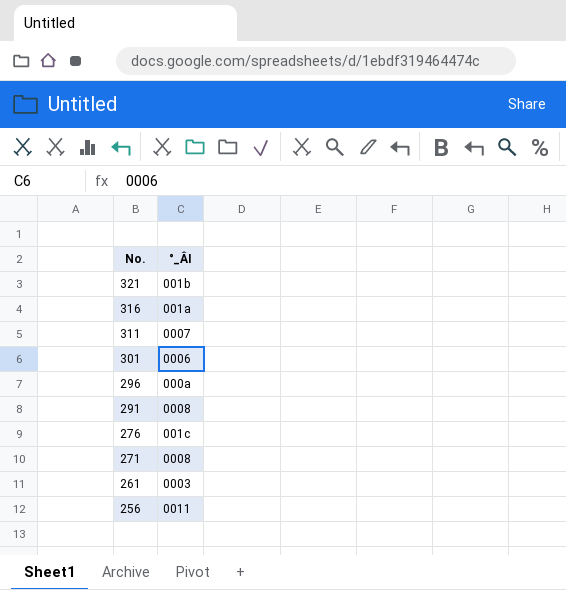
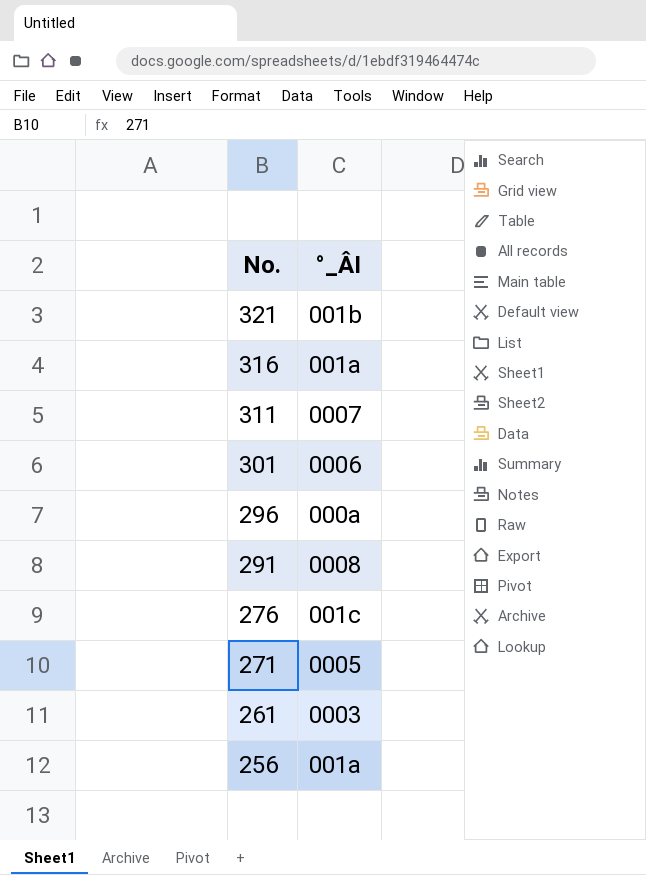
271 | °_ÂI: 0008 -> 0005
256 | °_ÂI: 0011 -> 001a

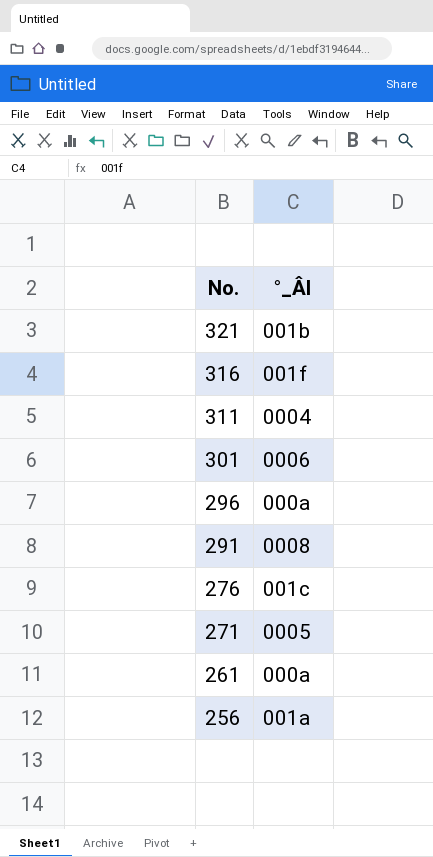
316 | °_ÂI: 001a -> 001f
311 | °_ÂI: 0007 -> 0004
261 | °_ÂI: 0003 -> 000a

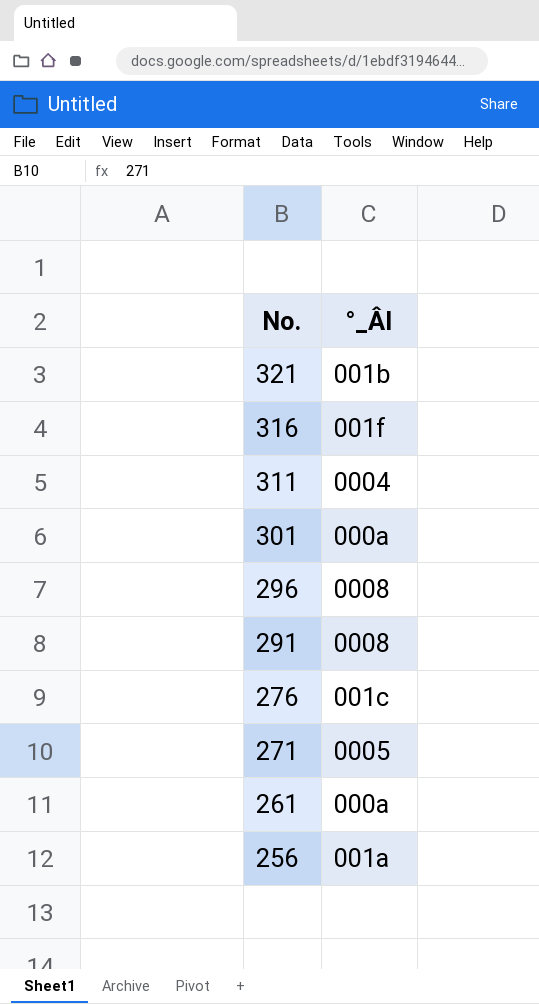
301 | °_ÂI: 0006 -> 000a
296 | °_ÂI: 000a -> 0008

